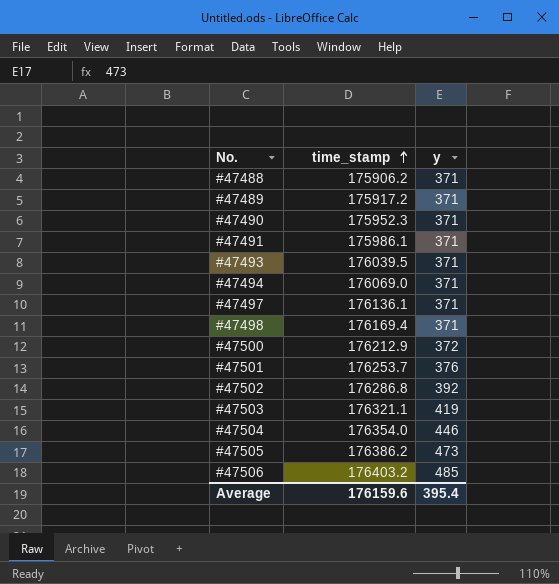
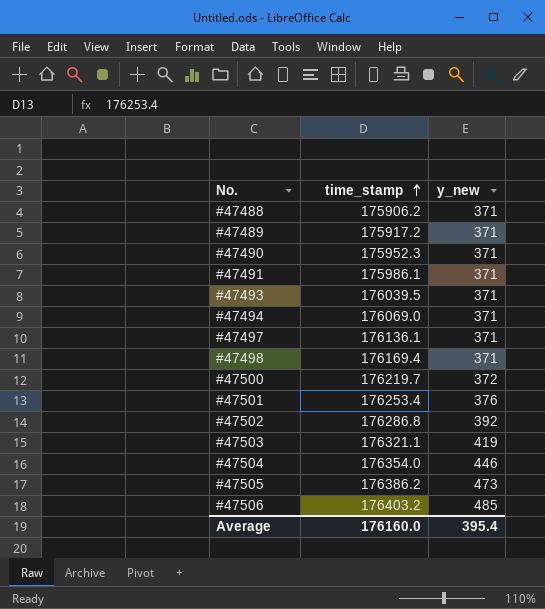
column name: y -> y_new
#47500 | time_stamp: 176212.9 -> 176219.7
#47501 | time_stamp: 176253.7 -> 176253.4
Average | time_stamp: 176159.6 -> 176160.0

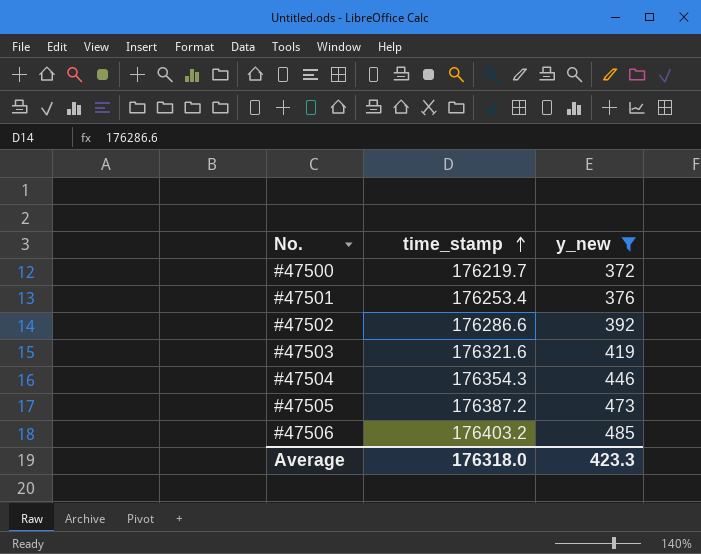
filter: none -> y_new != 371
#47502 | time_stamp: 176286.8 -> 176286.6
#47503 | time_stamp: 176321.1 -> 176321.6
#47504 | time_stamp: 176354.0 -> 176354.3
#47505 | time_stamp: 176386.2 -> 176387.2
Average | time_stamp: 176160.0 -> 176318.0
Average | y_new: 395.4 -> 423.3

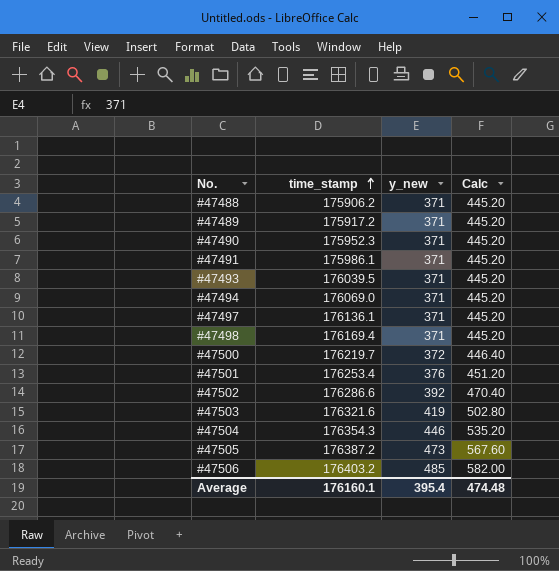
filter: y_new != 371 -> none
column Calc | formula: none -> [y_new] * 1.2
Average | time_stamp: 176318.0 -> 176160.1
Average | y_new: 423.3 -> 395.4

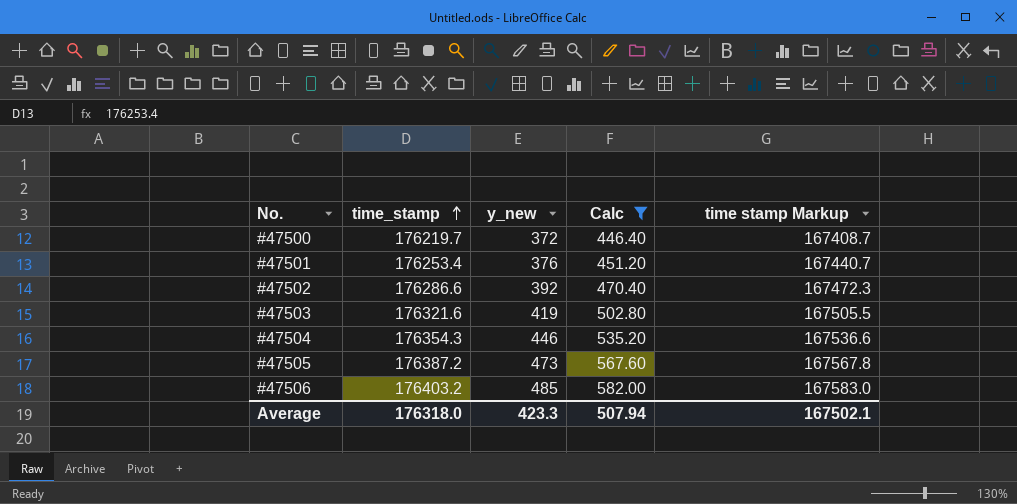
filter: none -> Calc != 445.20
column time stamp Markup | formula: none -> [time_stamp] * 0.95
Average | time_stamp: 176160.1 -> 176318.0
Average | y_new: 395.4 -> 423.3
Average | Calc: 474.48 -> 507.94

